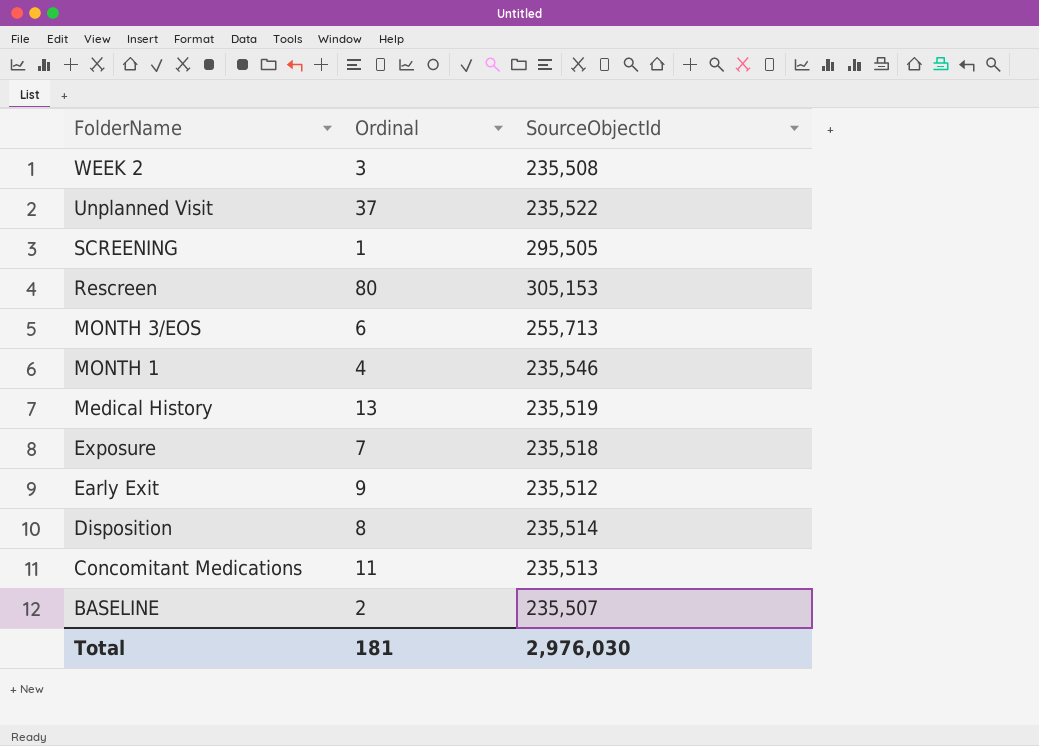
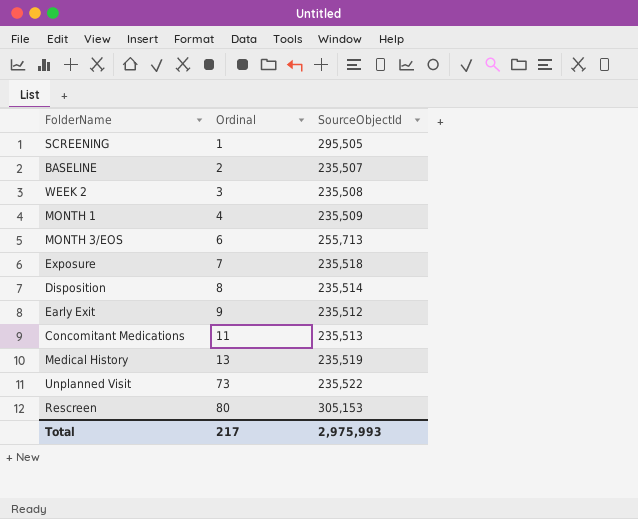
row order: FolderName descending -> Ordinal ascending
MONTH 1 | SourceObjectId: 235,546 -> 235,509
Unplanned Visit | Ordinal: 37 -> 73
Total | Ordinal: 181 -> 217
Total | SourceObjectId: 2,976,030 -> 2,975,993

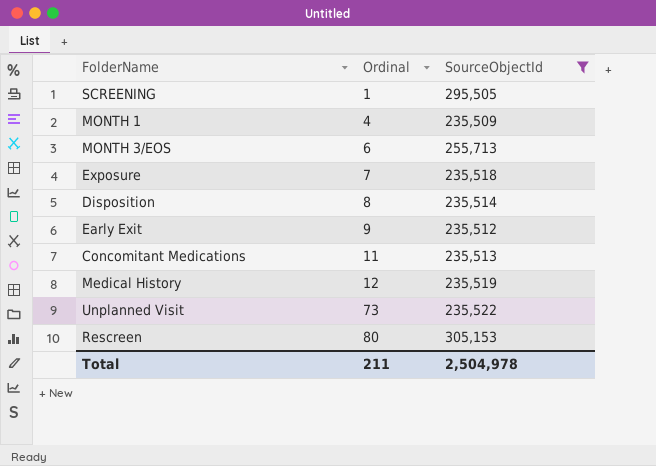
filter: none -> SourceObjectId >= 235,509
Medical History | Ordinal: 13 -> 12
Total | Ordinal: 217 -> 211
Total | SourceObjectId: 2,975,993 -> 2,504,978

